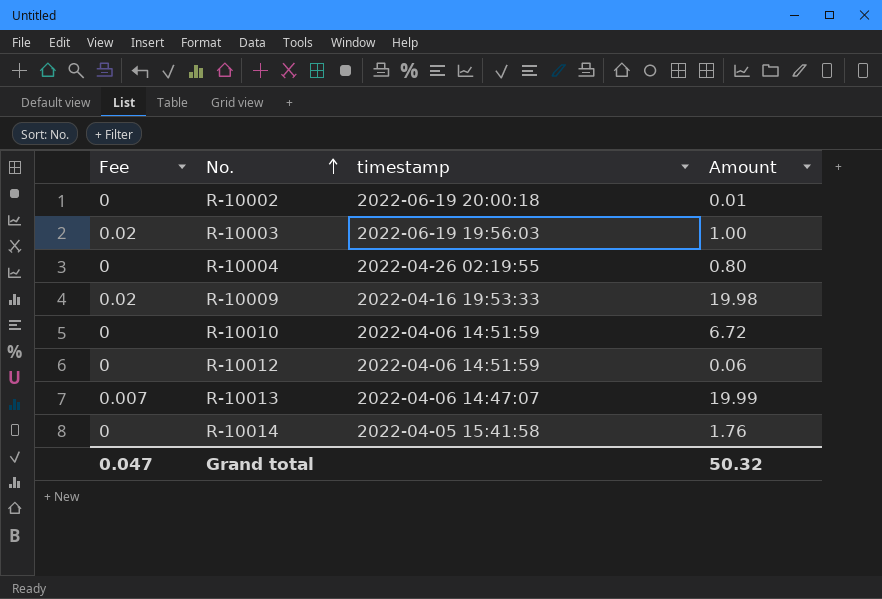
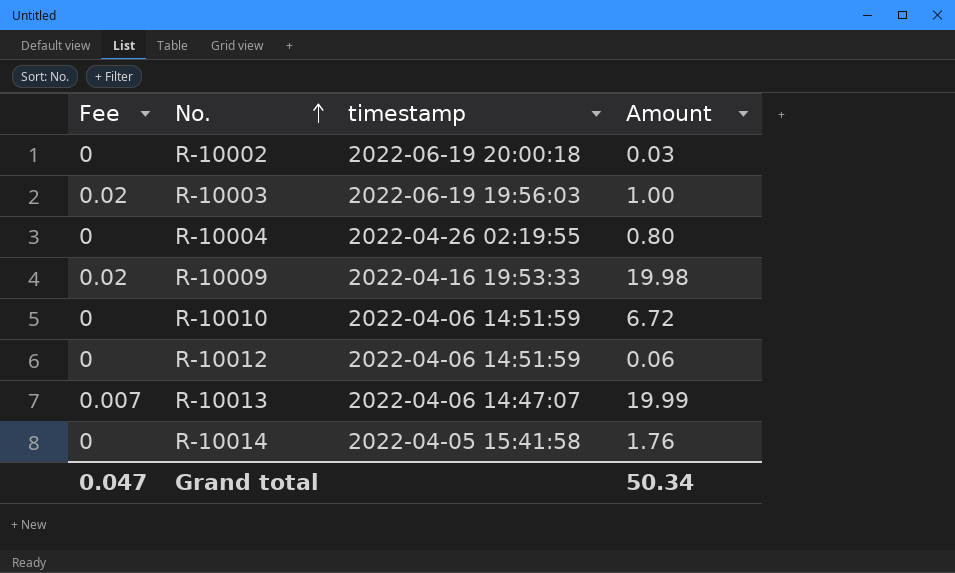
R-10002 | Amount: 0.01 -> 0.03
Grand total | Amount: 50.32 -> 50.34

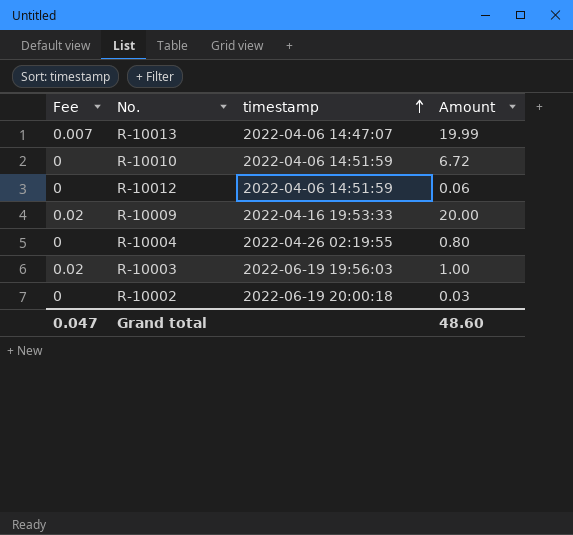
row order: No. ascending -> timestamp ascending
row R-10014: 0 | 2022-04-05 15:41:58 | 1.76 -> none
R-10009 | Amount: 19.98 -> 20.00
Grand total | Amount: 50.34 -> 48.60

